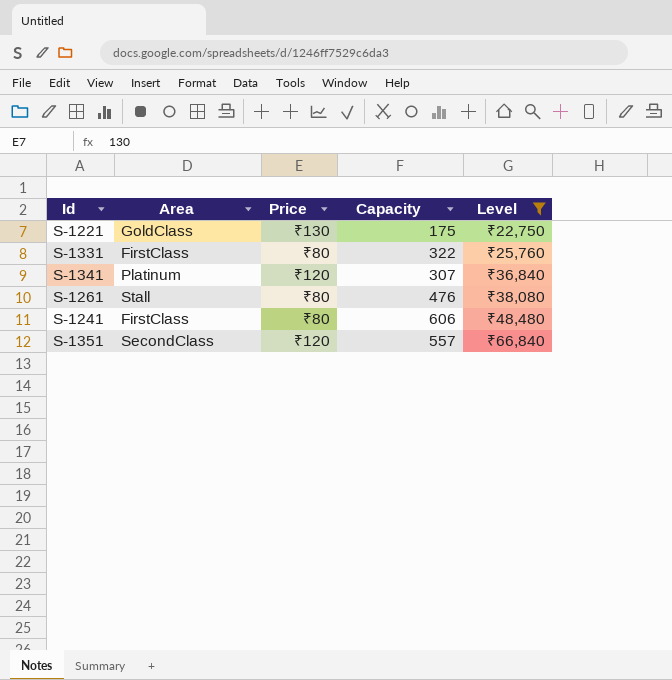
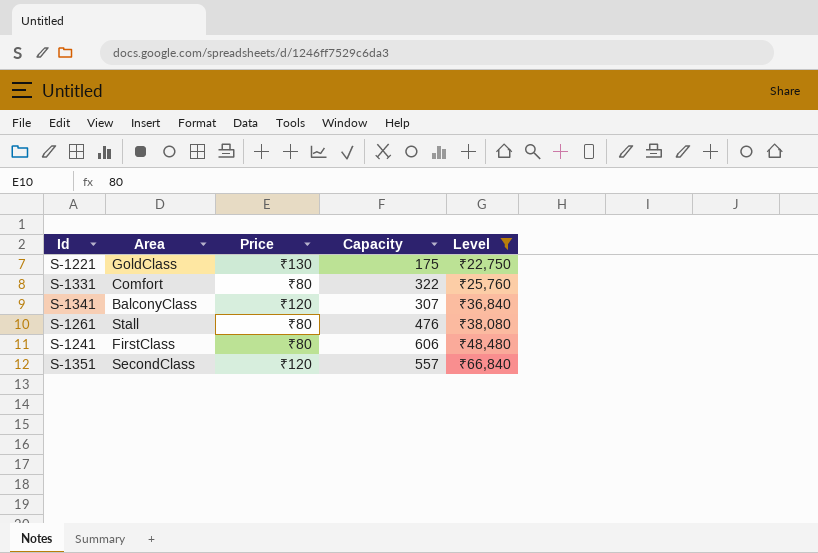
S-1331 | Area: FirstClass -> Comfort
S-1341 | Area: Platinum -> BalconyClass

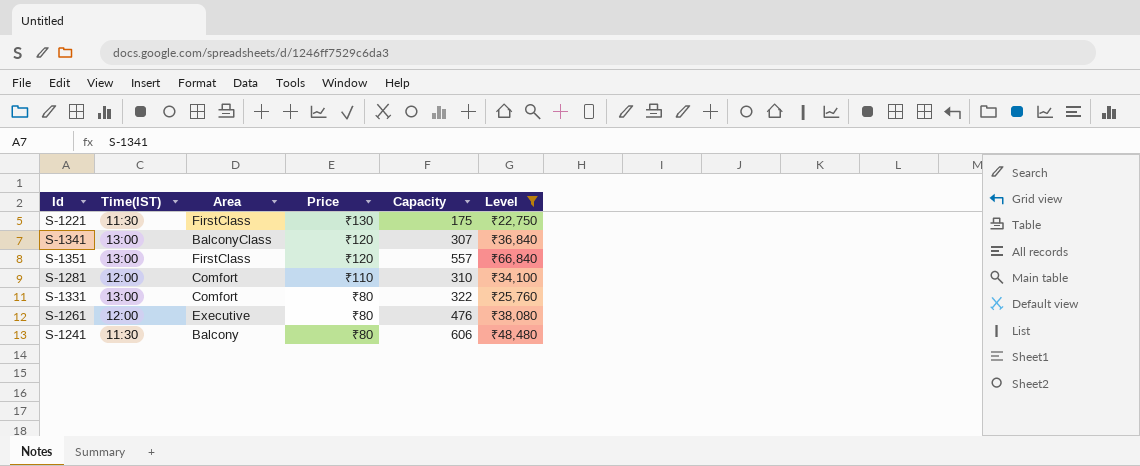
row order: Level ascending -> Price descending
column Time(IST) | position: none -> 2
S-1221 | Area: GoldClass -> FirstClass
S-1351 | Area: SecondClass -> FirstClass
row S-1281: none -> 12:00 | Comfort | ₹110 | 310 | ₹34,100
S-1261 | Area: Stall -> Executive
S-1241 | Area: FirstClass -> Balcony

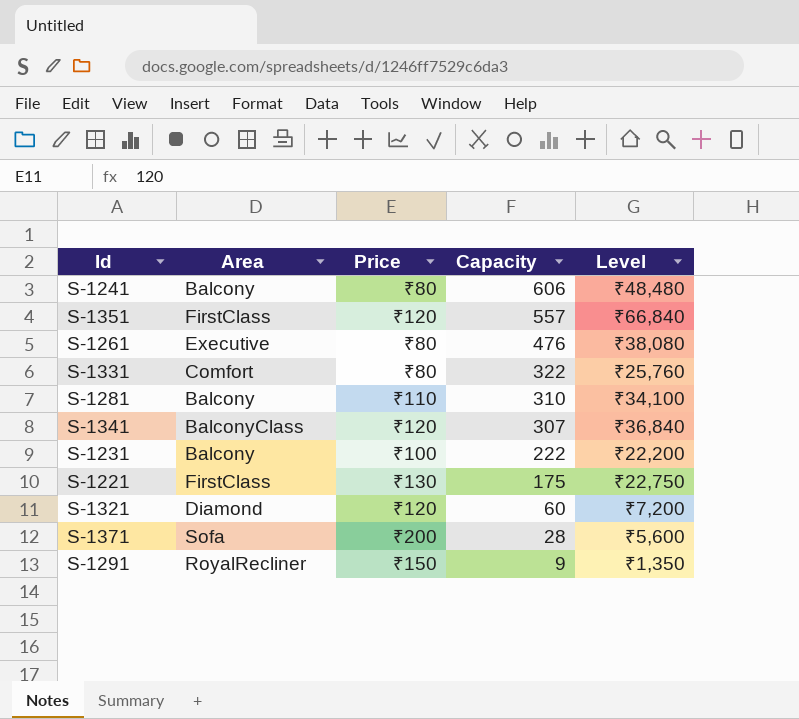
filter: Level >= ₹22,750 -> none
row order: Price descending -> Capacity descending
column Time(IST) | position: 2 -> none
S-1281 | Area: Comfort -> Balcony

